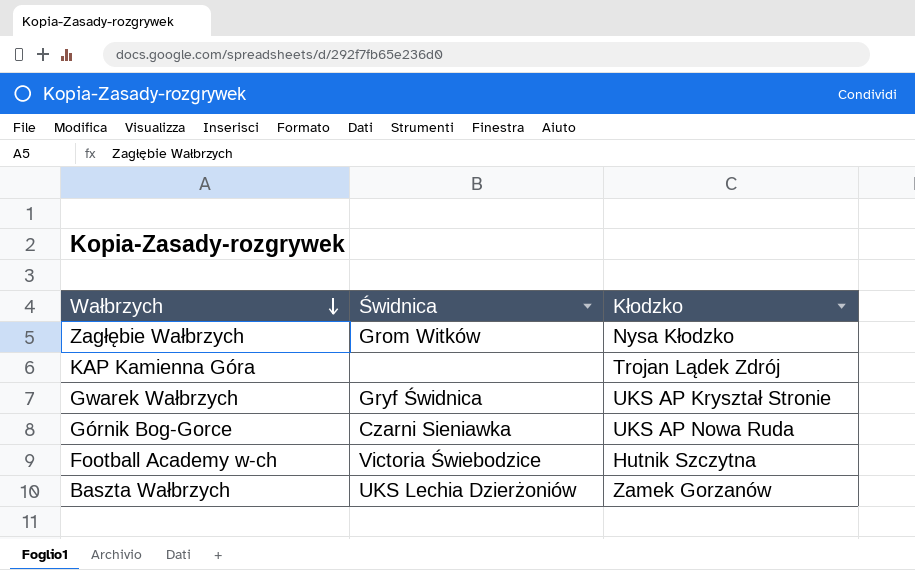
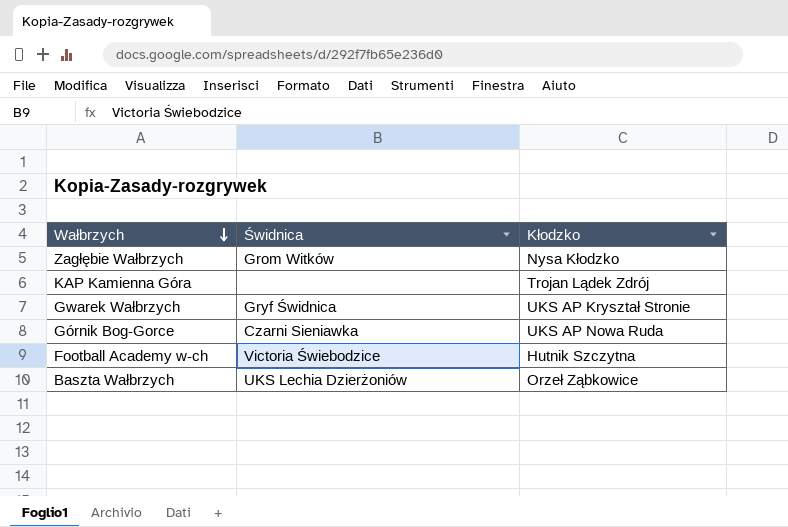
Baszta Wałbrzych | Kłodzko: Zamek Gorzanów -> Orzeł Ząbkowice

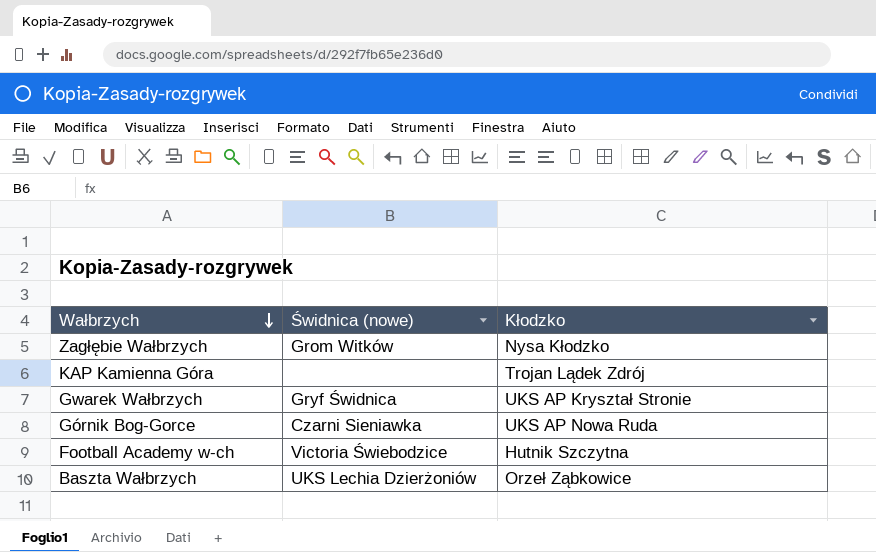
column name: Świdnica -> Świdnica (nowe)

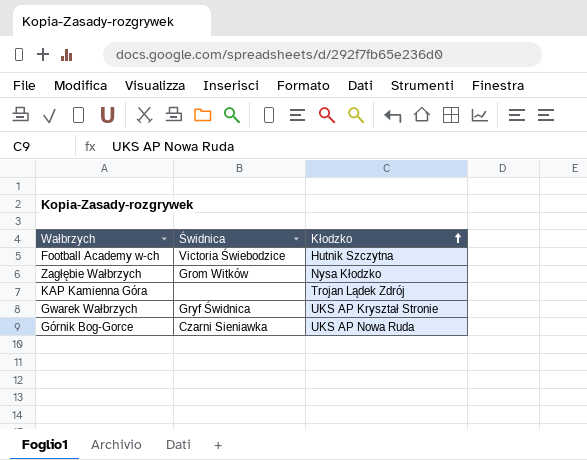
row order: Wałbrzych descending -> Kłodzko ascending
column name: Świdnica (nowe) -> Świdnica
row Baszta Wałbrzych: UKS Lechia Dzierżoniów | Orzeł Ząbkowice -> none

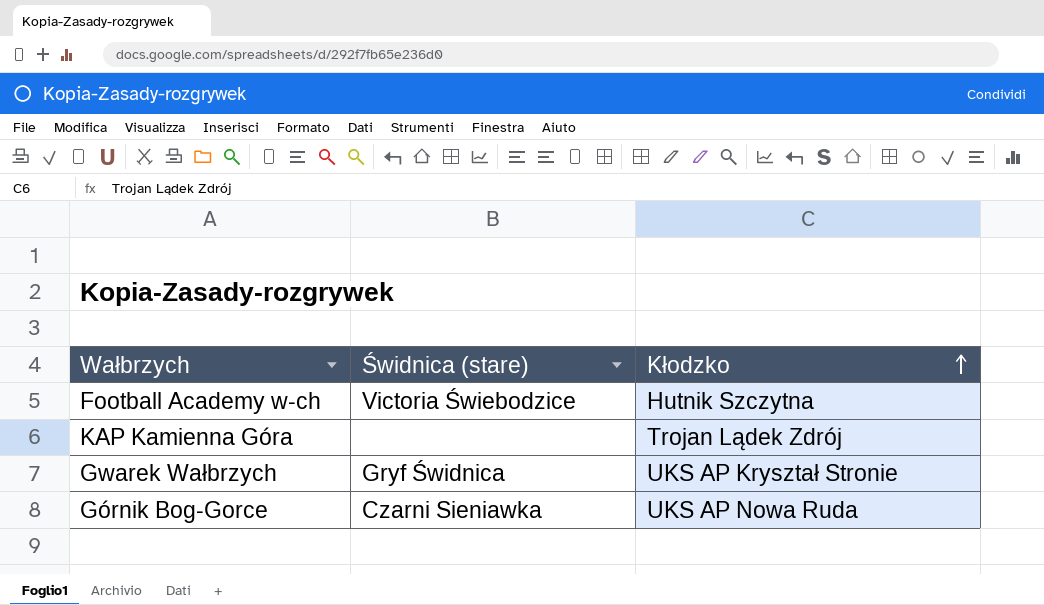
column name: Świdnica -> Świdnica (stare)
row Zagłębie Wałbrzych: Grom Witków | Nysa Kłodzko -> none

